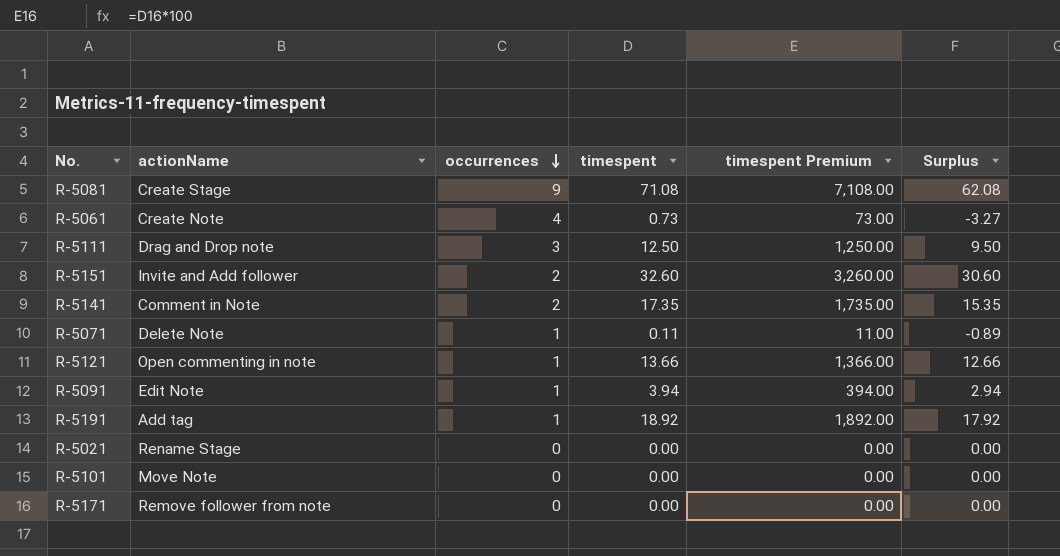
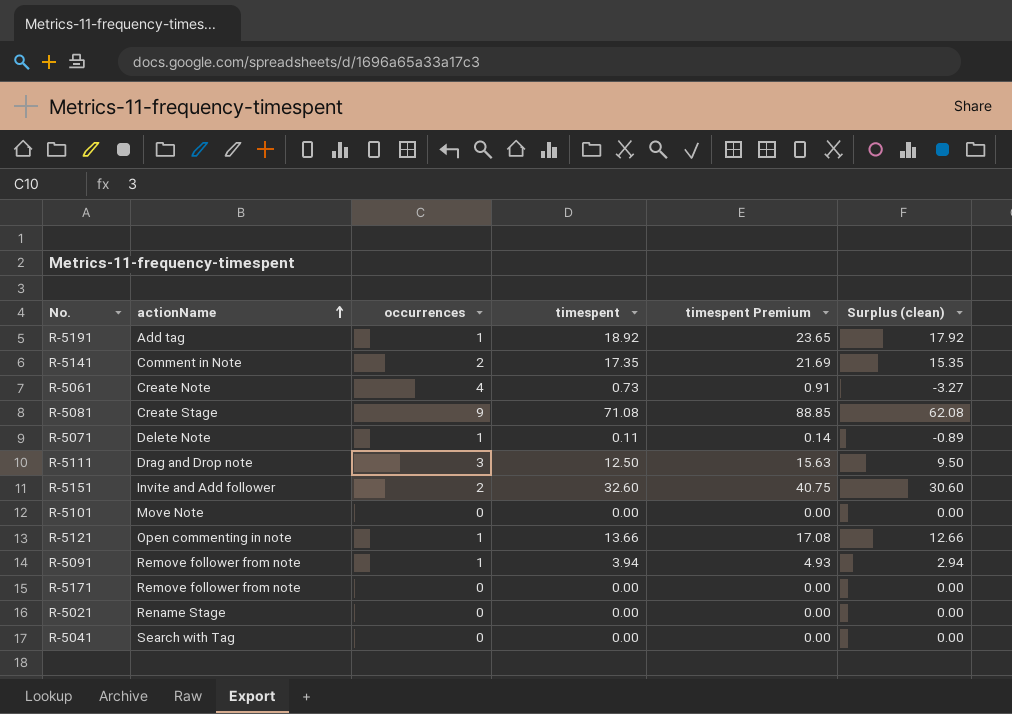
row order: occurrences descending -> actionName ascending
column timespent Premium | formula: [timespent] * 100 -> [timespent] * 1.25
column name: Surplus -> Surplus (clean)
R-5091 | actionName: Edit Note -> Remove follower from note
row R-5041: none -> Search with Tag | 0 | 0.00 | 0.00 | 0.00

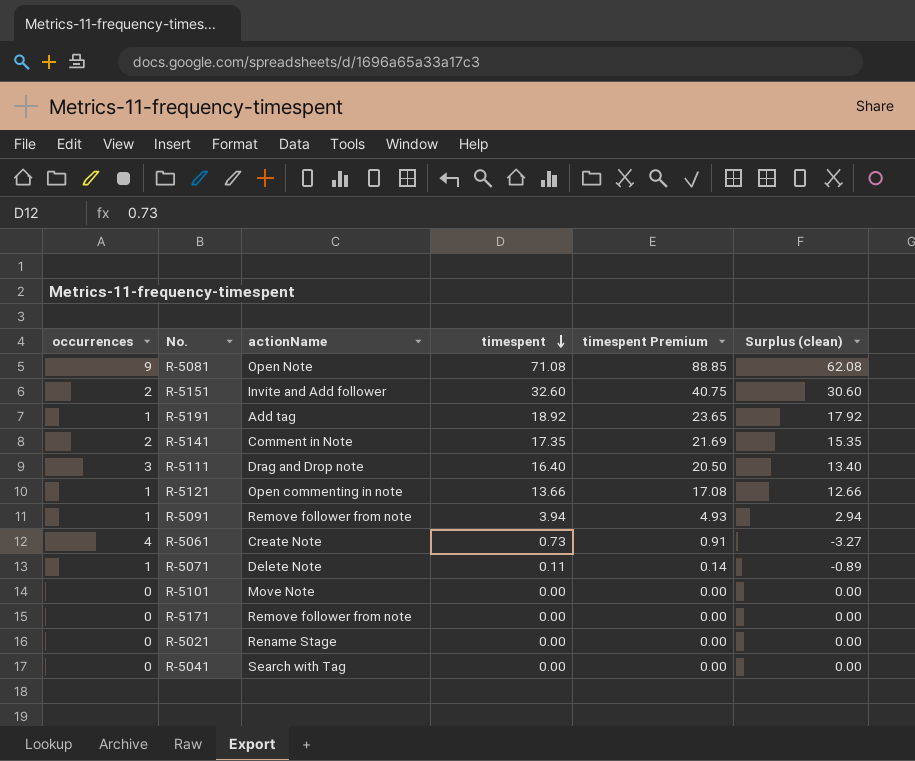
row order: actionName ascending -> timespent descending
column occurrences | position: 3 -> 1
R-5081 | actionName: Create Stage -> Open Note
R-5111 | timespent: 12.50 -> 16.40
R-5111 | timespent Premium: 15.63 -> 20.50
R-5111 | Surplus (clean): 9.50 -> 13.40

